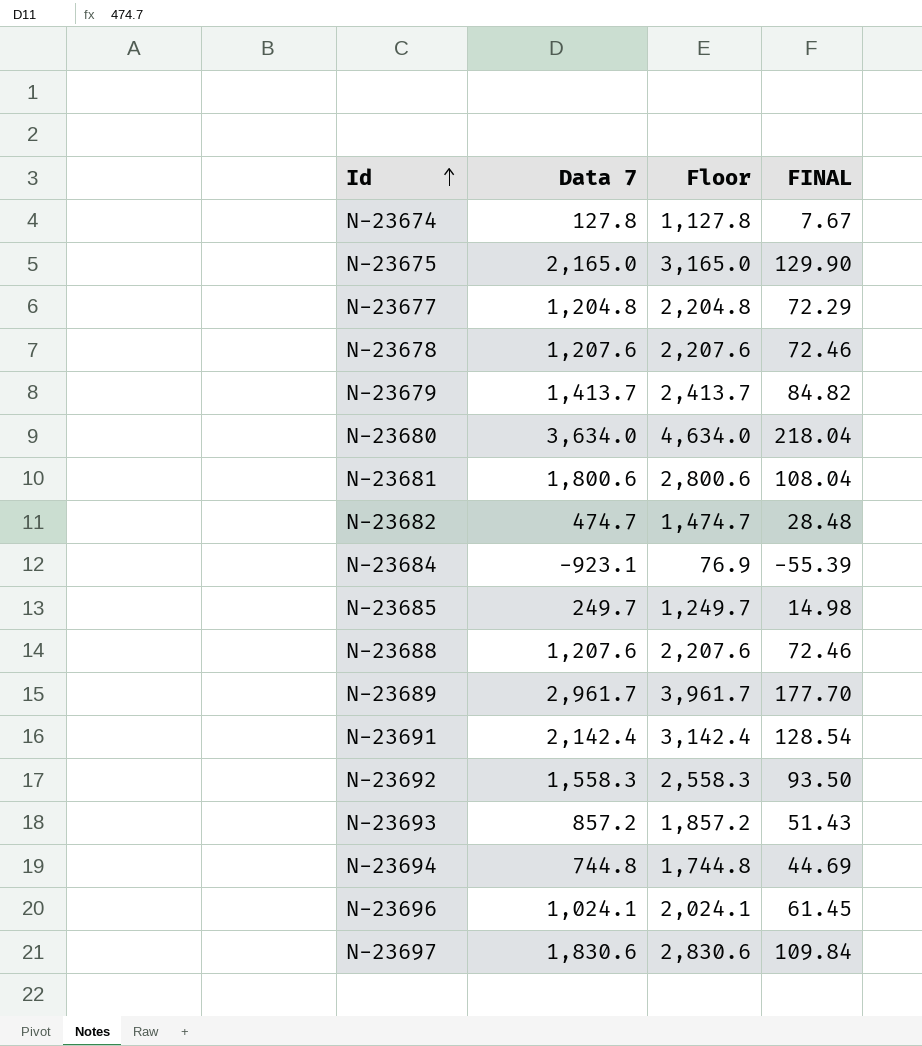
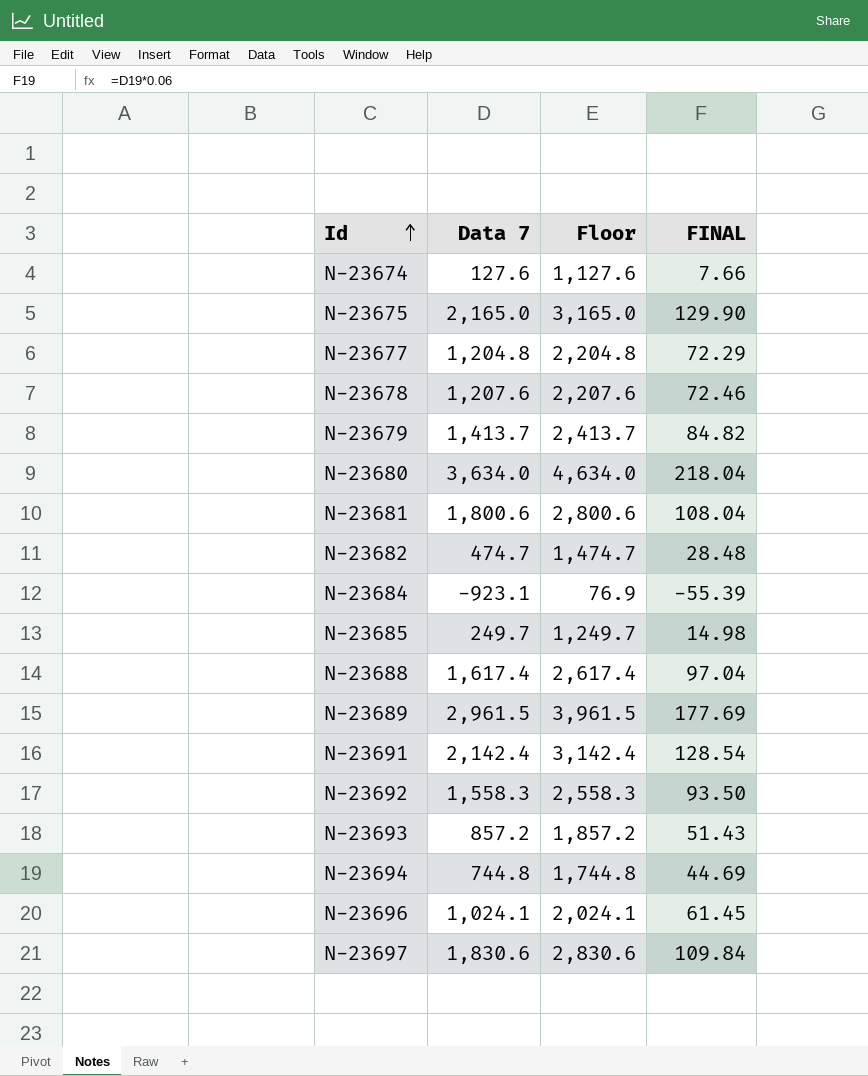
N-23674 | Data 7: 127.8 -> 127.6
N-23674 | Floor: 1,127.8 -> 1,127.6
N-23674 | FINAL: 7.67 -> 7.66
N-23688 | Data 7: 1,207.6 -> 1,617.4
N-23688 | Floor: 2,207.6 -> 2,617.4
N-23688 | FINAL: 72.46 -> 97.04
N-23689 | Data 7: 2,961.7 -> 2,961.5
N-23689 | Floor: 3,961.7 -> 3,961.5
N-23689 | FINAL: 177.70 -> 177.69

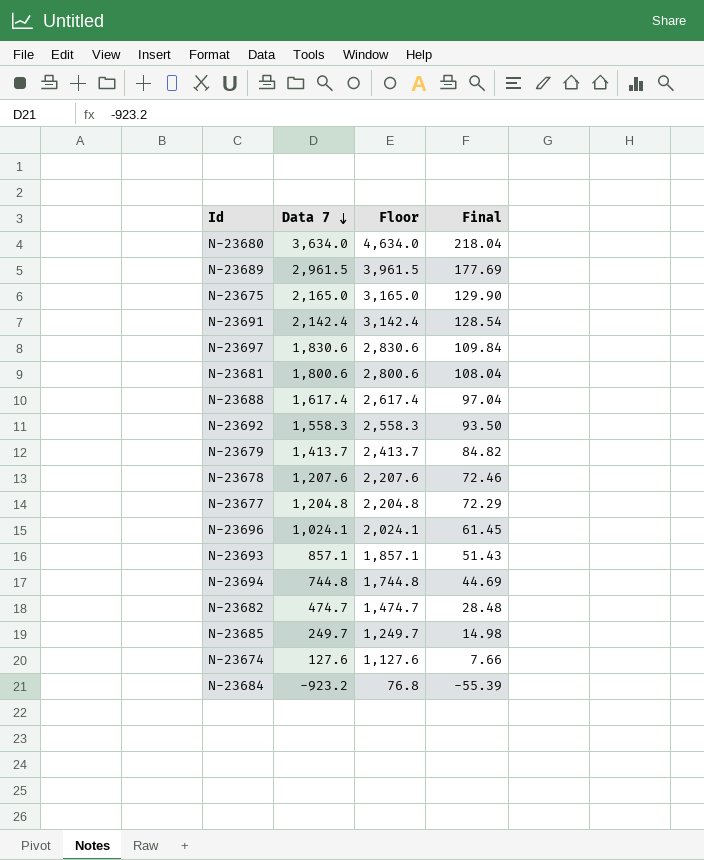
row order: Id ascending -> Data 7 descending
column name: FINAL -> Final
N-23693 | Data 7: 857.2 -> 857.1
N-23693 | Floor: 1,857.2 -> 1,857.1
N-23684 | Data 7: -923.1 -> -923.2
N-23684 | Floor: 76.9 -> 76.8

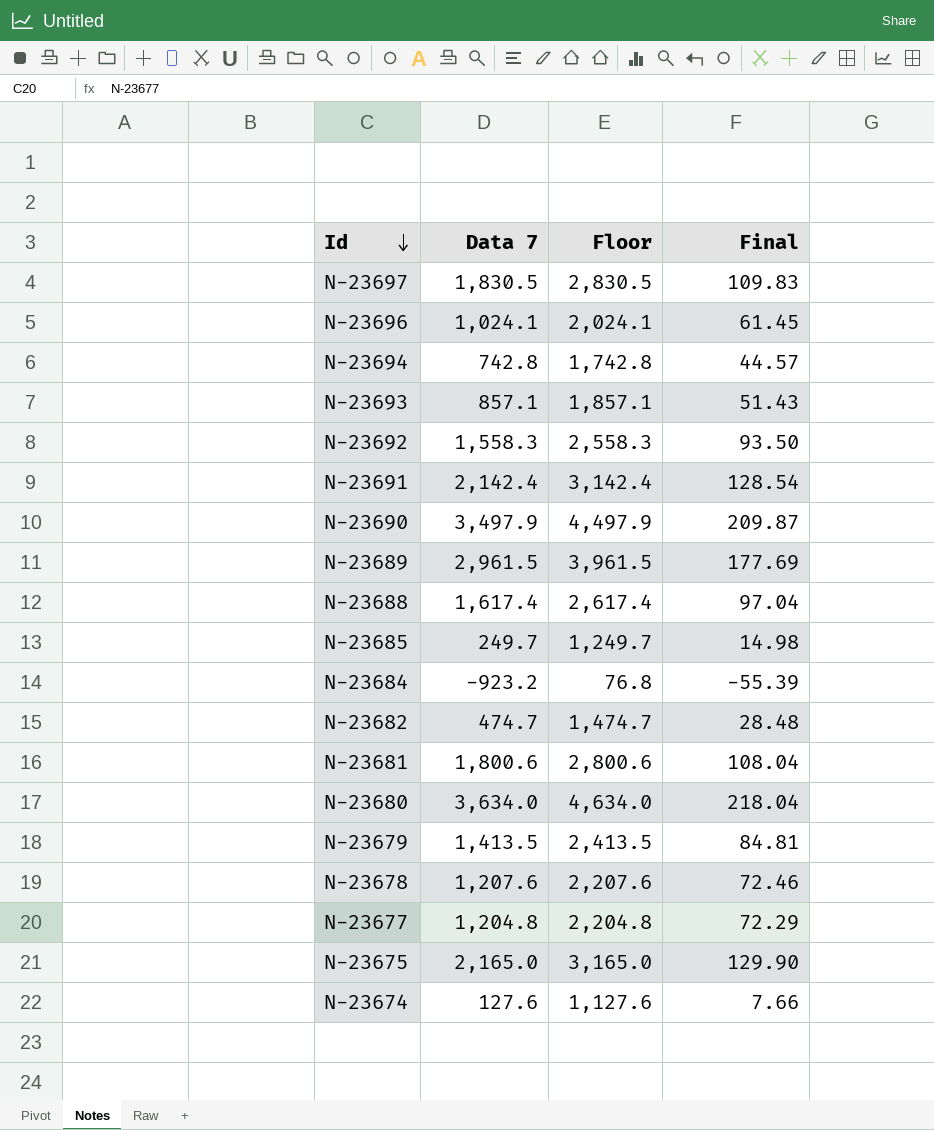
row order: Data 7 descending -> Id descending
N-23697 | Data 7: 1,830.6 -> 1,830.5
N-23697 | Floor: 2,830.6 -> 2,830.5
N-23697 | Final: 109.84 -> 109.83
N-23694 | Data 7: 744.8 -> 742.8
N-23694 | Floor: 1,744.8 -> 1,742.8
N-23694 | Final: 44.69 -> 44.57
row N-23690: none -> 3,497.9 | 4,497.9 | 209.87
N-23679 | Data 7: 1,413.7 -> 1,413.5
N-23679 | Floor: 2,413.7 -> 2,413.5
N-23679 | Final: 84.82 -> 84.81

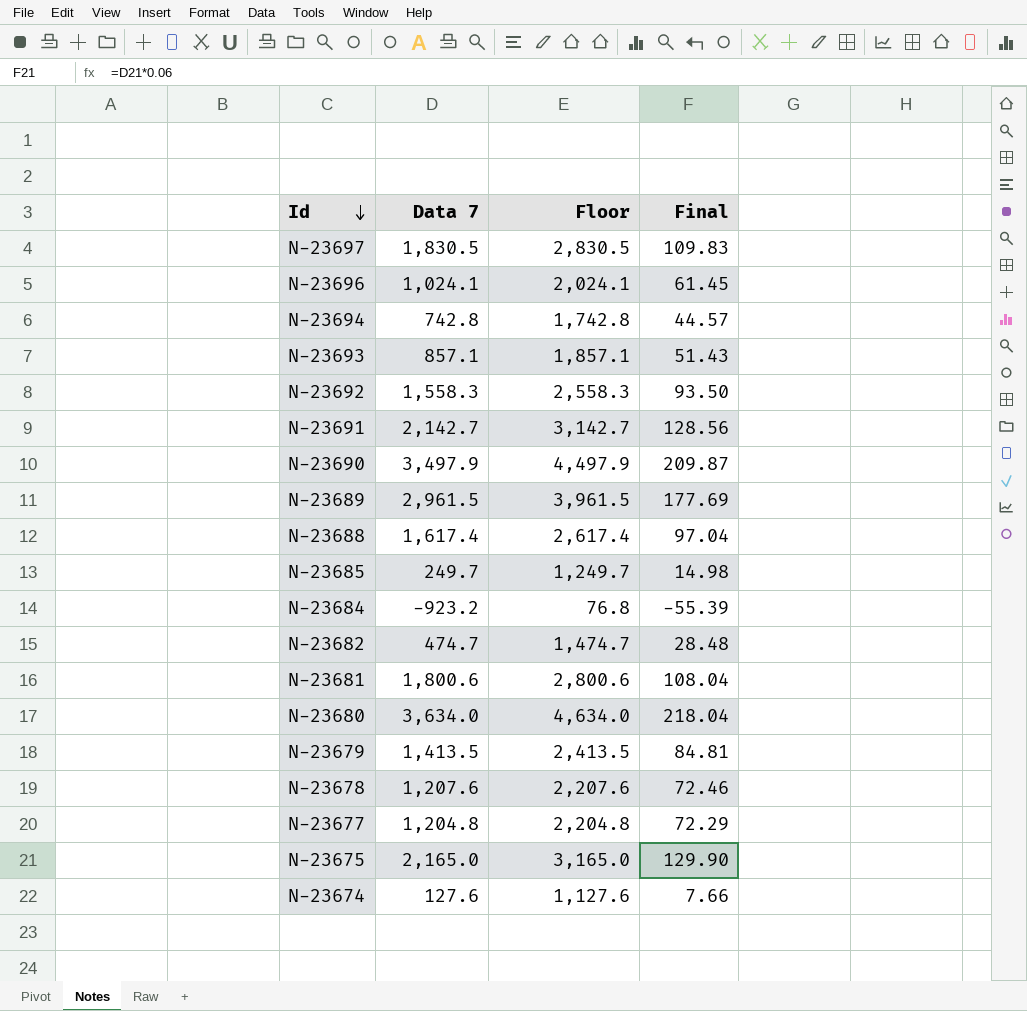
N-23691 | Data 7: 2,142.4 -> 2,142.7
N-23691 | Floor: 3,142.4 -> 3,142.7
N-23691 | Final: 128.54 -> 128.56

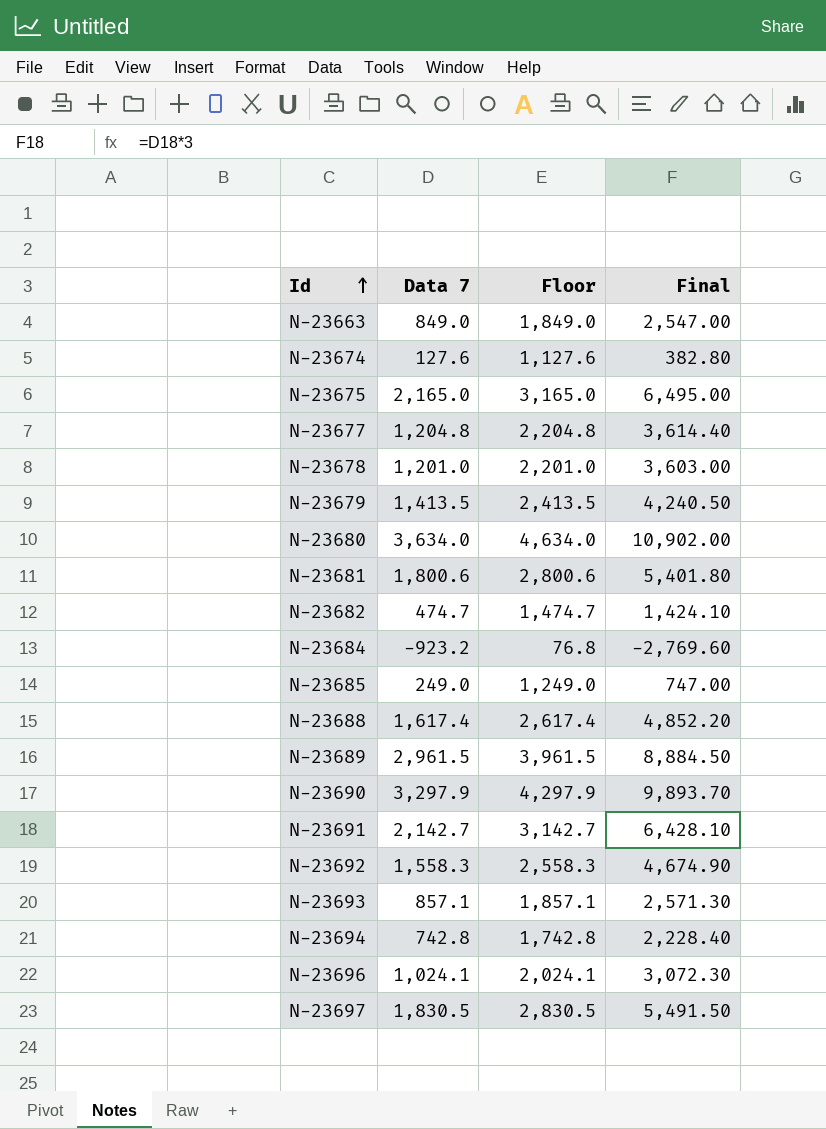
row order: Id descending -> Id ascending
column Final | formula: [Data 7] * 0.06 -> [Data 7] * 3
row N-23663: none -> 849.0 | 1,849.0 | 2,547.00
N-23678 | Data 7: 1,207.6 -> 1,201.0
N-23678 | Floor: 2,207.6 -> 2,201.0
N-23685 | Data 7: 249.7 -> 249.0
N-23685 | Floor: 1,249.7 -> 1,249.0
N-23690 | Data 7: 3,497.9 -> 3,297.9
N-23690 | Floor: 4,497.9 -> 4,297.9

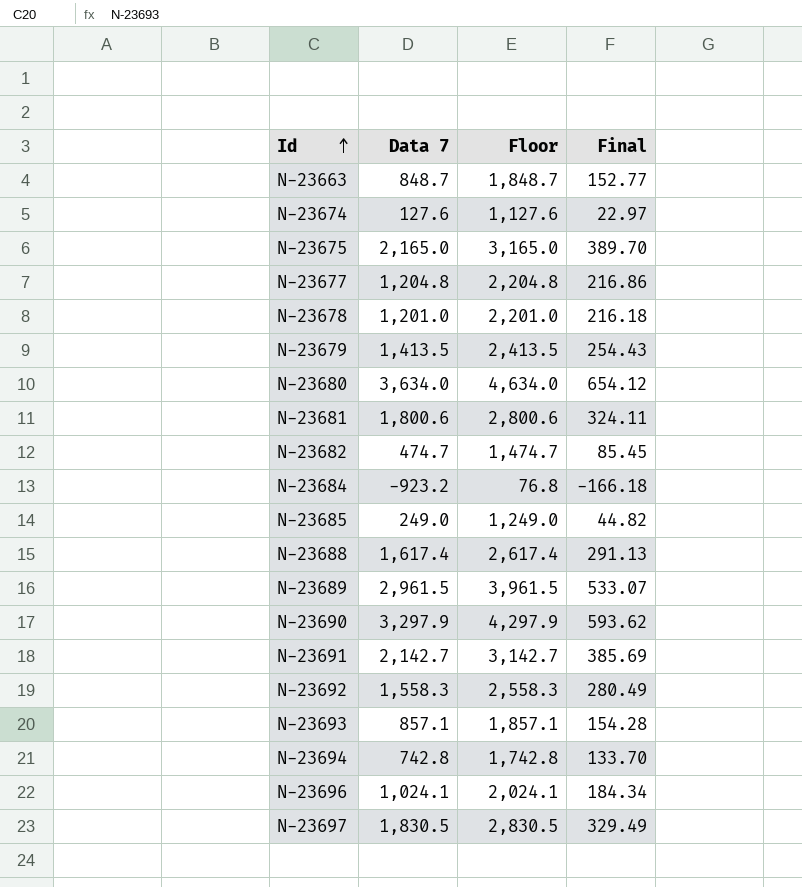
column Final | formula: [Data 7] * 3 -> [Data 7] * 0.18
N-23663 | Data 7: 849.0 -> 848.7
N-23663 | Floor: 1,849.0 -> 1,848.7

